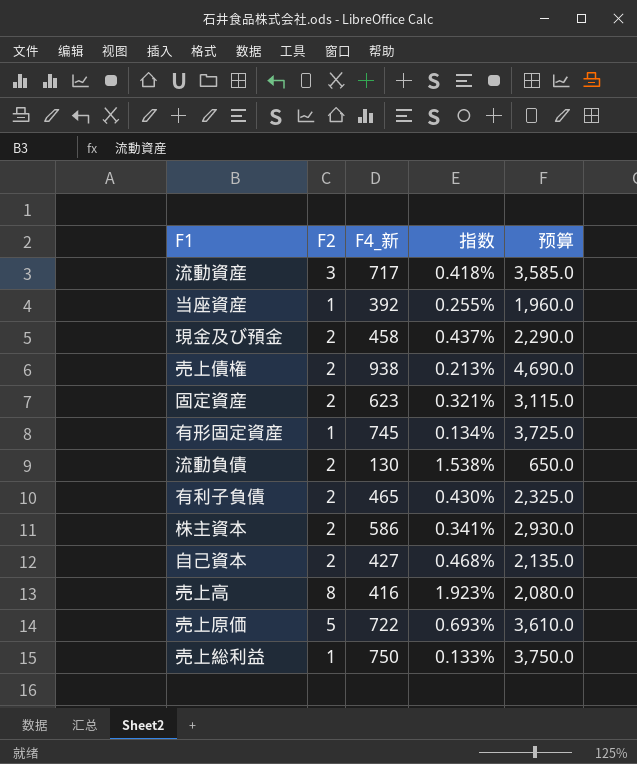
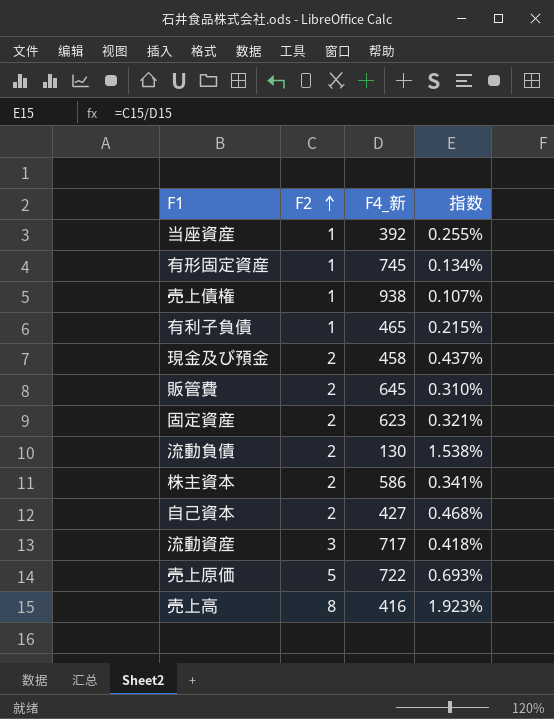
row order: none -> F2 ascending
column 预算 | formula: [F4_新] * 5 -> none
row 売上総利益: 1 | 750 | 0.133% | 3,750.0 -> none
売上債権 | F2: 2 -> 1
売上債権 | 指数: 0.213% -> 0.107%
有利子負債 | F2: 2 -> 1
有利子負債 | 指数: 0.430% -> 0.215%
row 販管費: none -> 2 | 645 | 0.310%

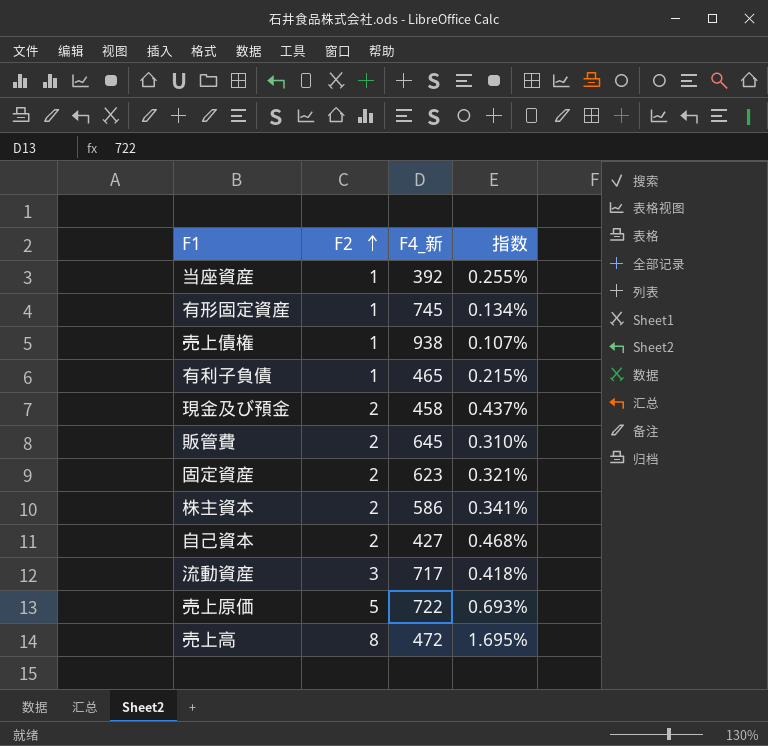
row 流動負債: 2 | 130 | 1.538% -> none
売上高 | F4_新: 416 -> 472
売上高 | 指数: 1.923% -> 1.695%

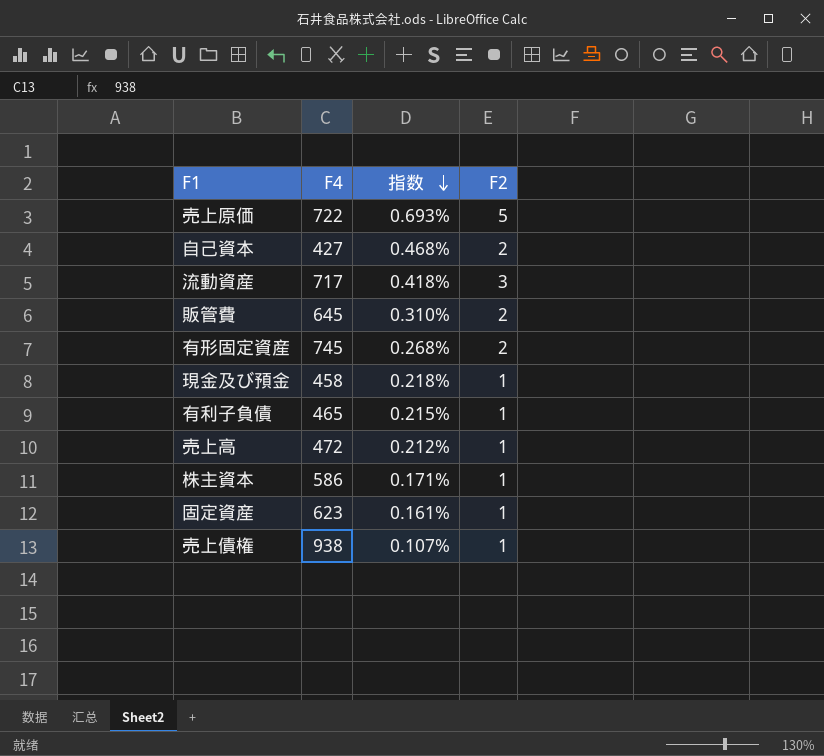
row order: F2 ascending -> 指数 descending
column name: F4_新 -> F4
column F2 | position: 2 -> 4
row 当座資産: 1 | 392 | 0.255% -> none
有形固定資産 | 指数: 0.134% -> 0.268%
有形固定資産 | F2: 1 -> 2
現金及び預金 | 指数: 0.437% -> 0.218%
現金及び預金 | F2: 2 -> 1
売上高 | 指数: 1.695% -> 0.212%
売上高 | F2: 8 -> 1
株主資本 | 指数: 0.341% -> 0.171%
株主資本 | F2: 2 -> 1
固定資産 | 指数: 0.321% -> 0.161%
固定資産 | F2: 2 -> 1

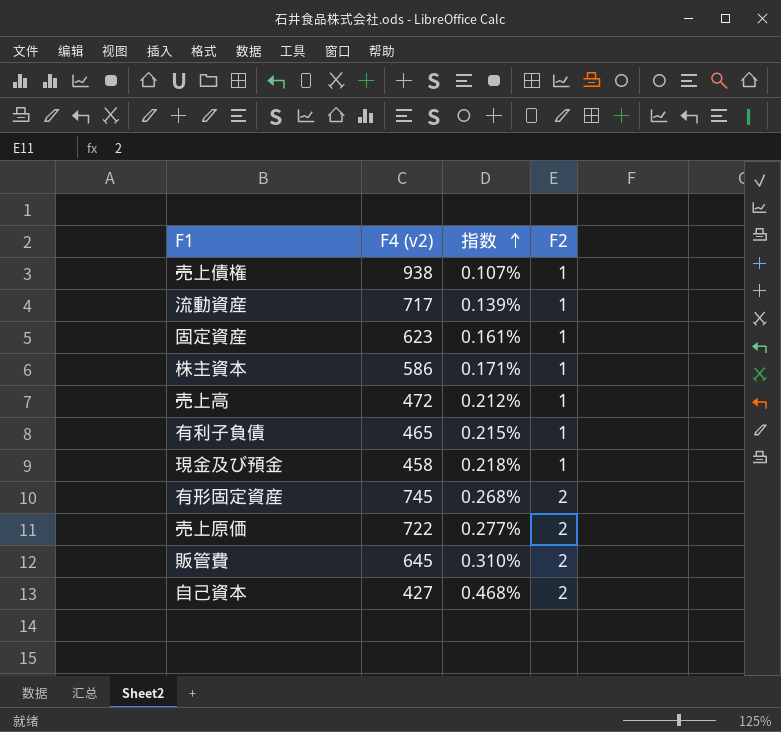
row order: 指数 descending -> 指数 ascending
column name: F4 -> F4 (v2)
流動資産 | 指数: 0.418% -> 0.139%
流動資産 | F2: 3 -> 1
売上原価 | 指数: 0.693% -> 0.277%
売上原価 | F2: 5 -> 2

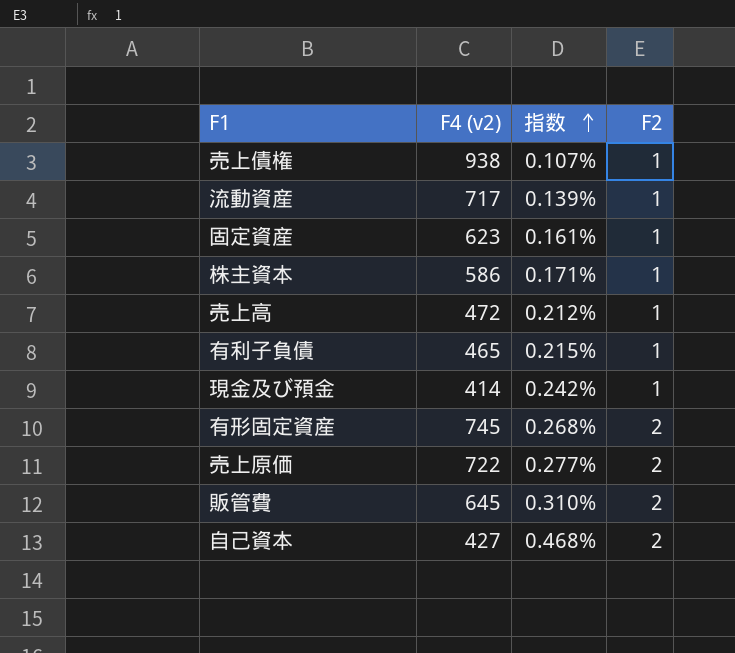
現金及び預金 | F4 (v2): 458 -> 414
現金及び預金 | 指数: 0.218% -> 0.242%

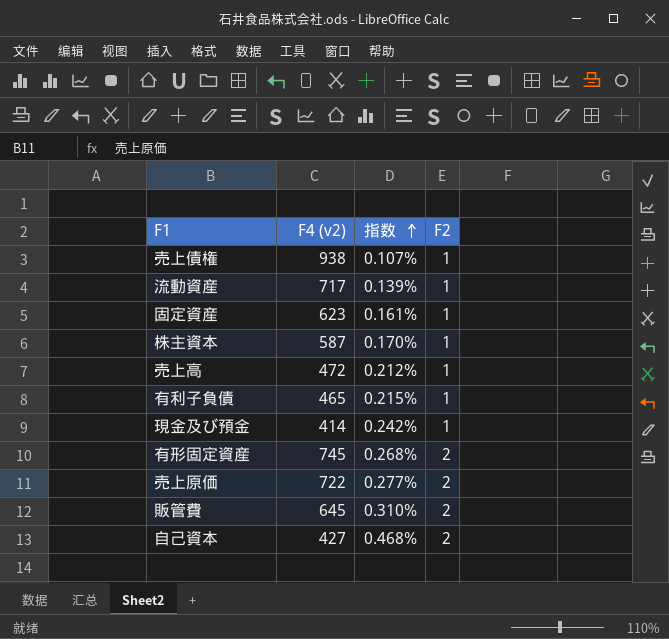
株主資本 | F4 (v2): 586 -> 587
株主資本 | 指数: 0.171% -> 0.170%

